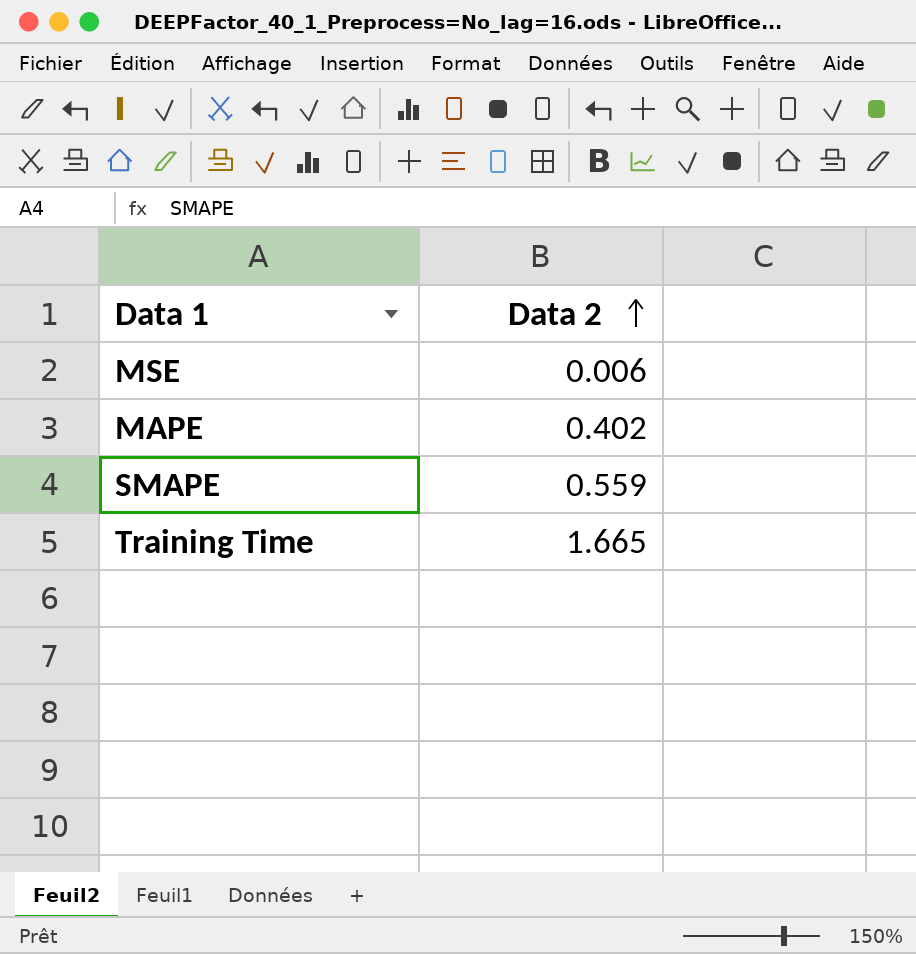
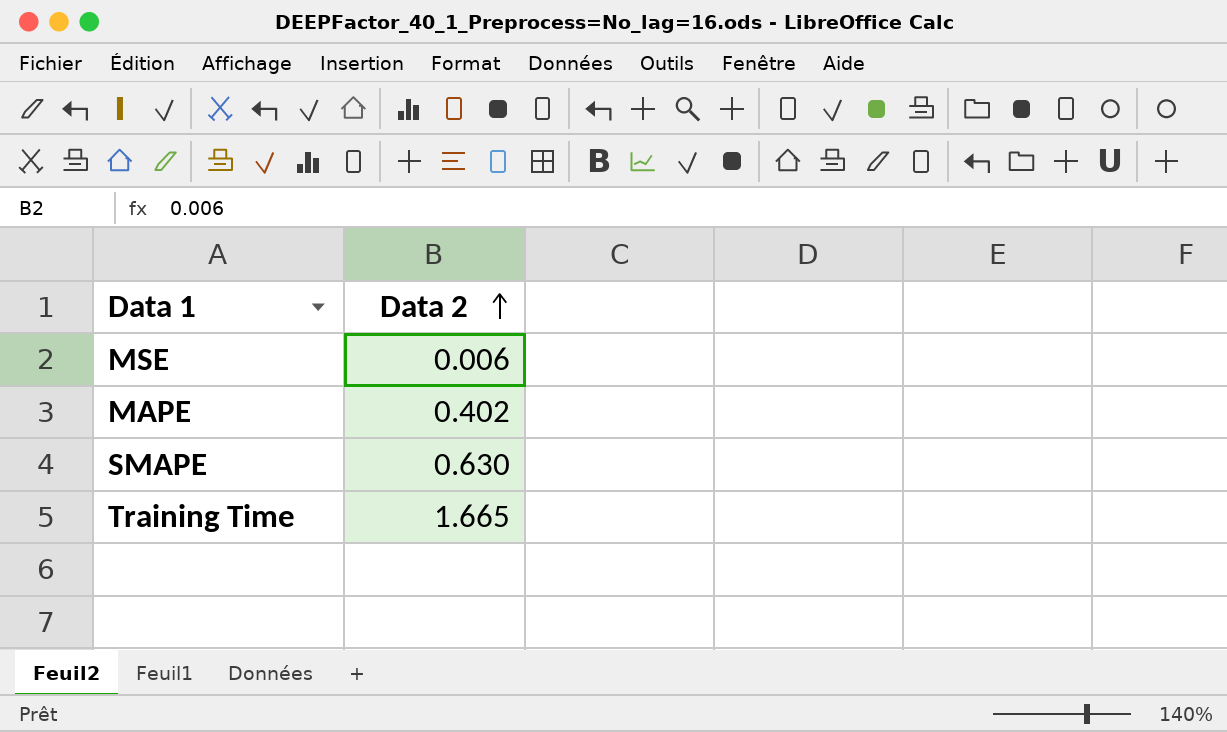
SMAPE | Data 2: 0.559 -> 0.630

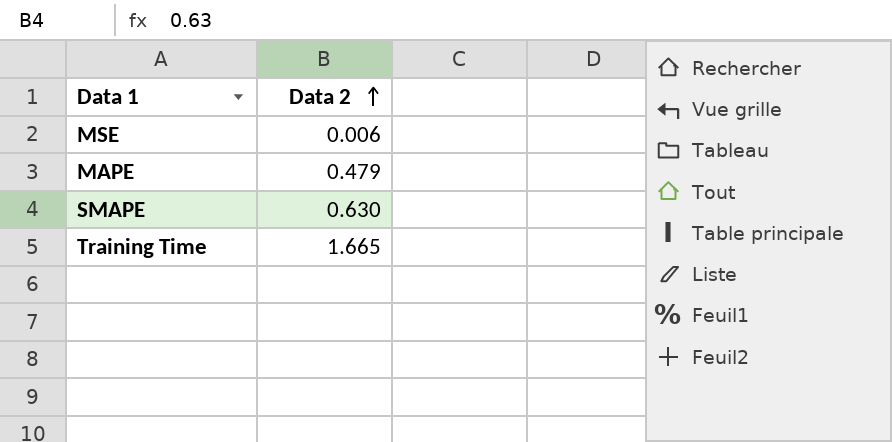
MAPE | Data 2: 0.402 -> 0.479

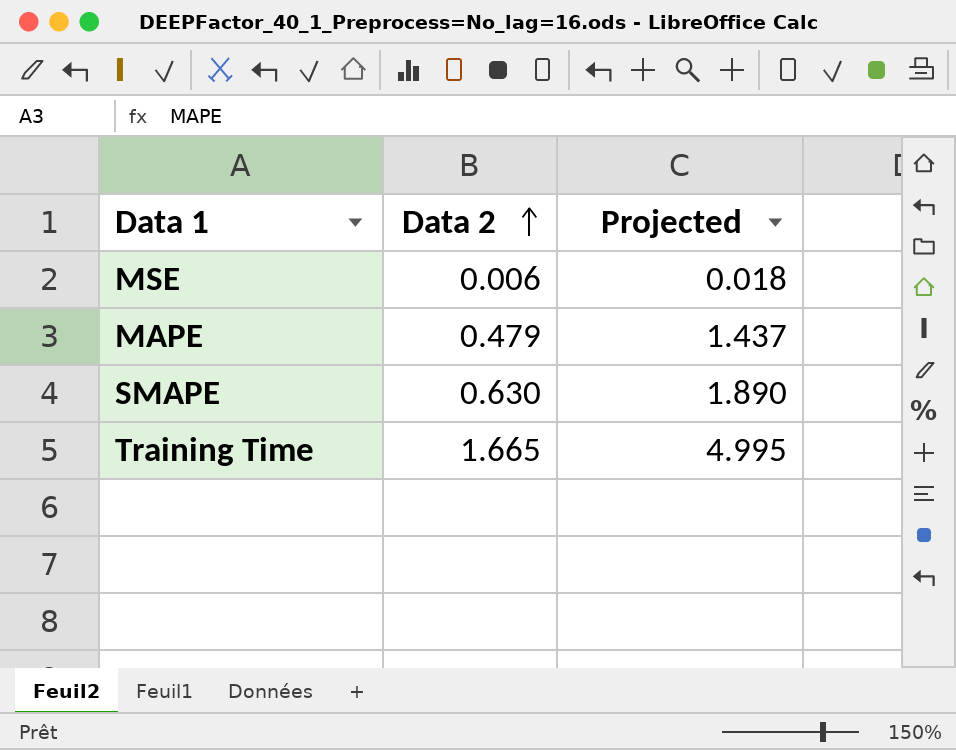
column Projected | formula: none -> [Data 2] * 3

